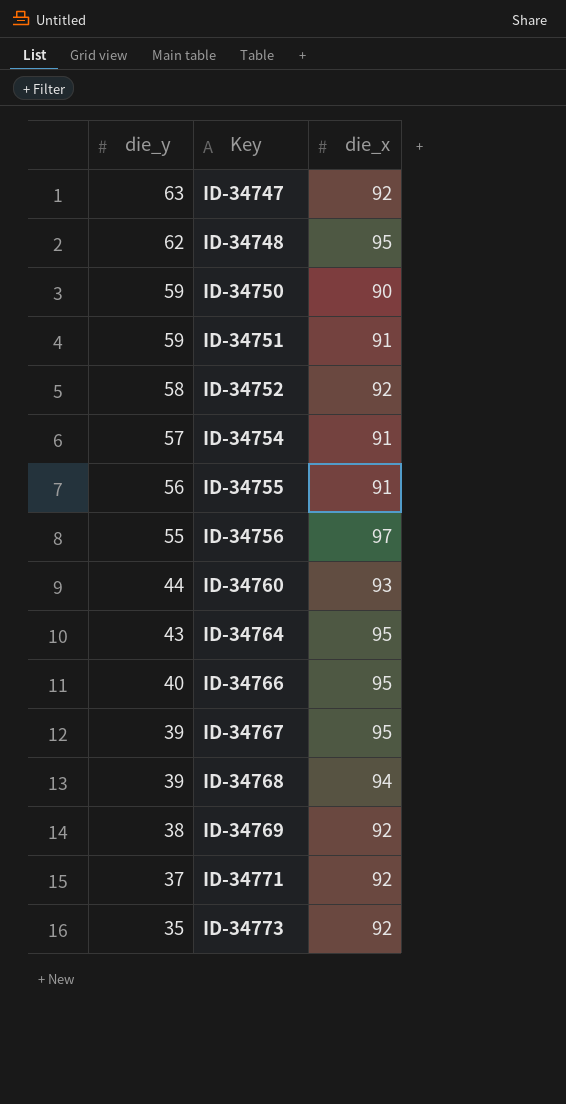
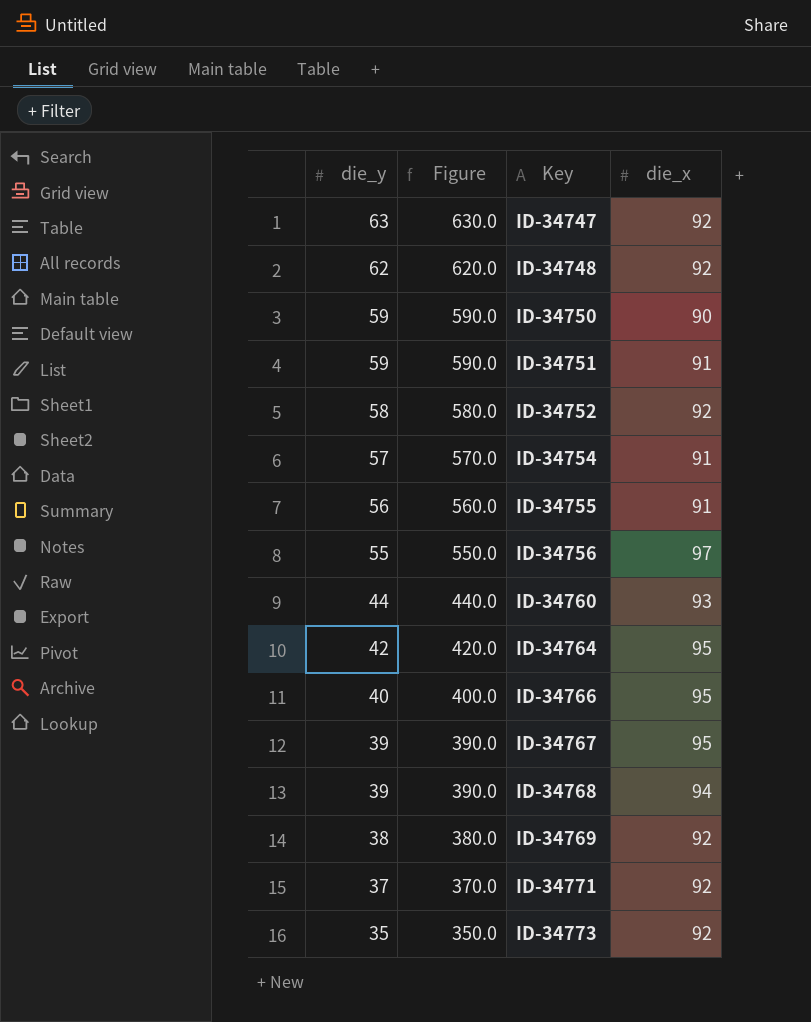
column Figure | formula: none -> [die_y] * 10
ID-34748 | die_x: 95 -> 92
ID-34764 | die_y: 43 -> 42

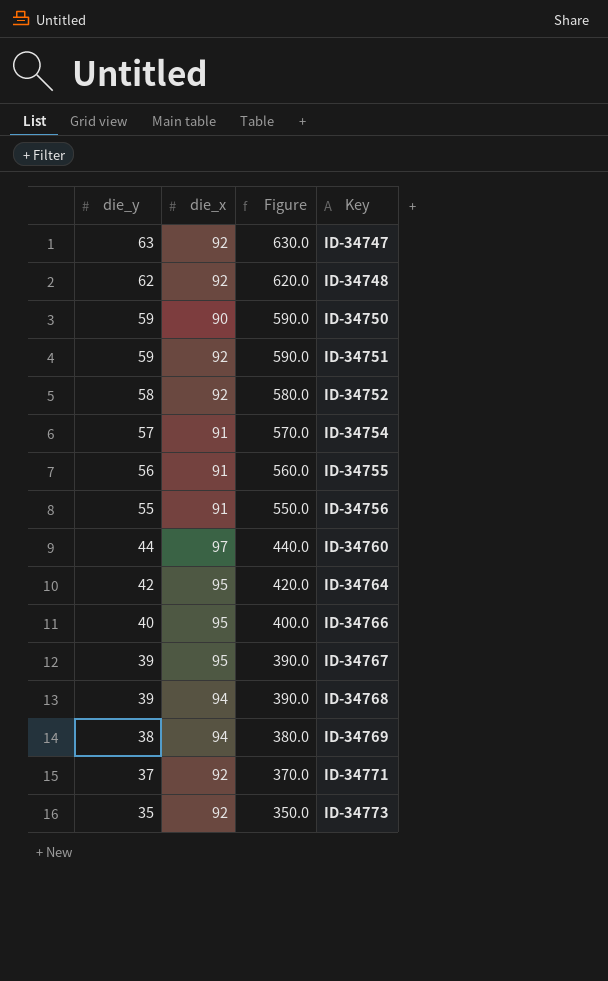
column die_x | position: 4 -> 2
ID-34751 | die_x: 91 -> 92
ID-34756 | die_x: 97 -> 91
ID-34760 | die_x: 93 -> 97
ID-34769 | die_x: 92 -> 94

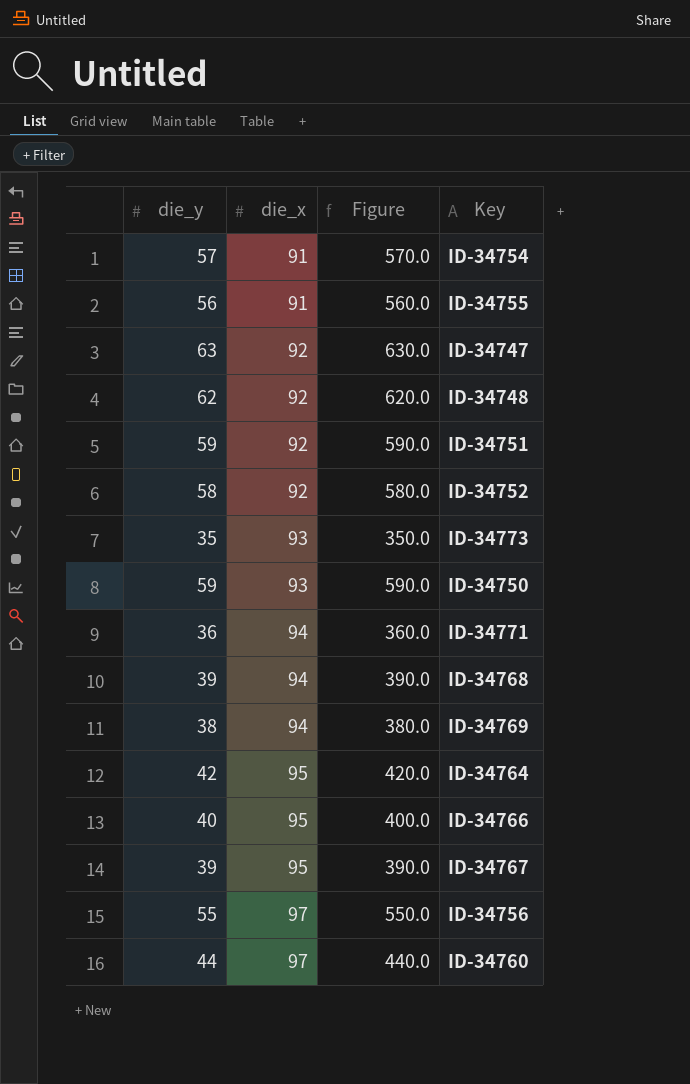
row order: die_y descending -> die_x ascending
ID-34773 | die_x: 92 -> 93
ID-34750 | die_x: 90 -> 93
ID-34771 | die_y: 37 -> 36
ID-34771 | die_x: 92 -> 94
ID-34771 | Figure: 370.0 -> 360.0
ID-34756 | die_x: 91 -> 97

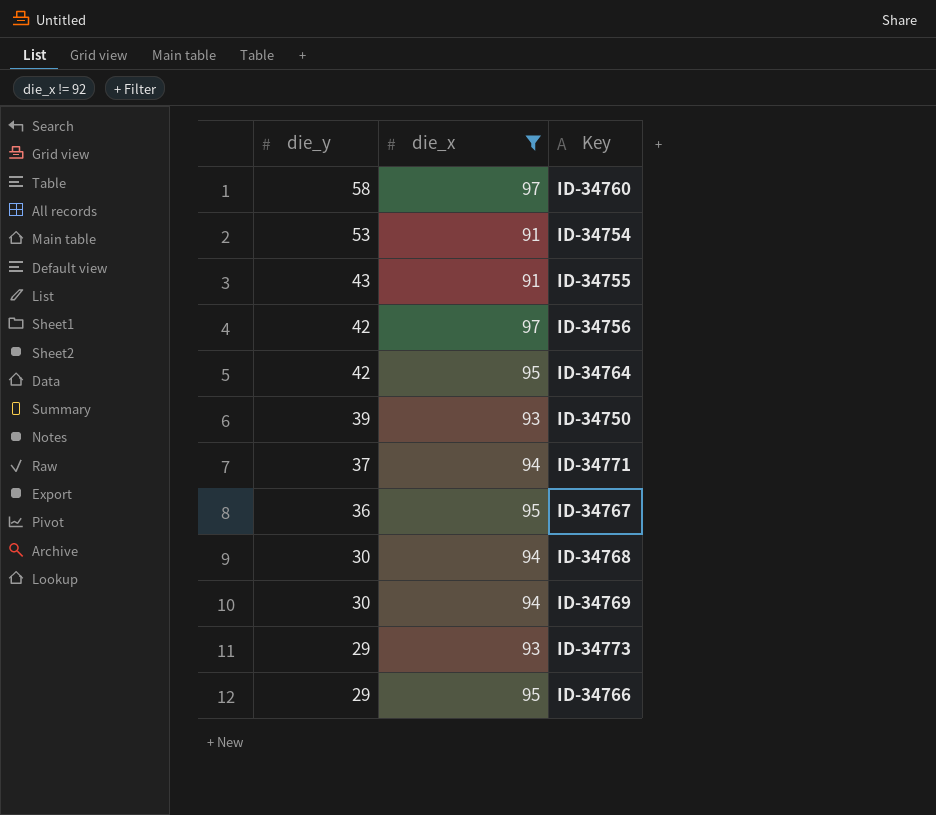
filter: none -> die_x != 92
row order: die_x ascending -> die_y descending
column Figure | formula: [die_y] * 10 -> none
ID-34760 | die_y: 44 -> 58
ID-34754 | die_y: 57 -> 53
ID-34755 | die_y: 56 -> 43
ID-34756 | die_y: 55 -> 42
ID-34750 | die_y: 59 -> 39
ID-34771 | die_y: 36 -> 37
ID-34767 | die_y: 39 -> 36
ID-34768 | die_y: 39 -> 30
ID-34769 | die_y: 38 -> 30
ID-34773 | die_y: 35 -> 29
ID-34766 | die_y: 40 -> 29

